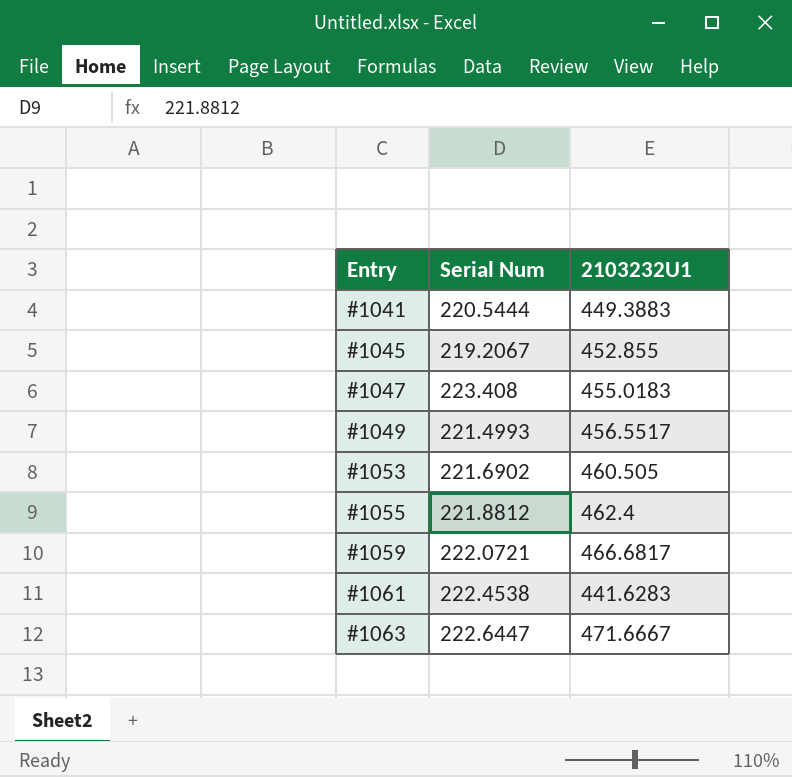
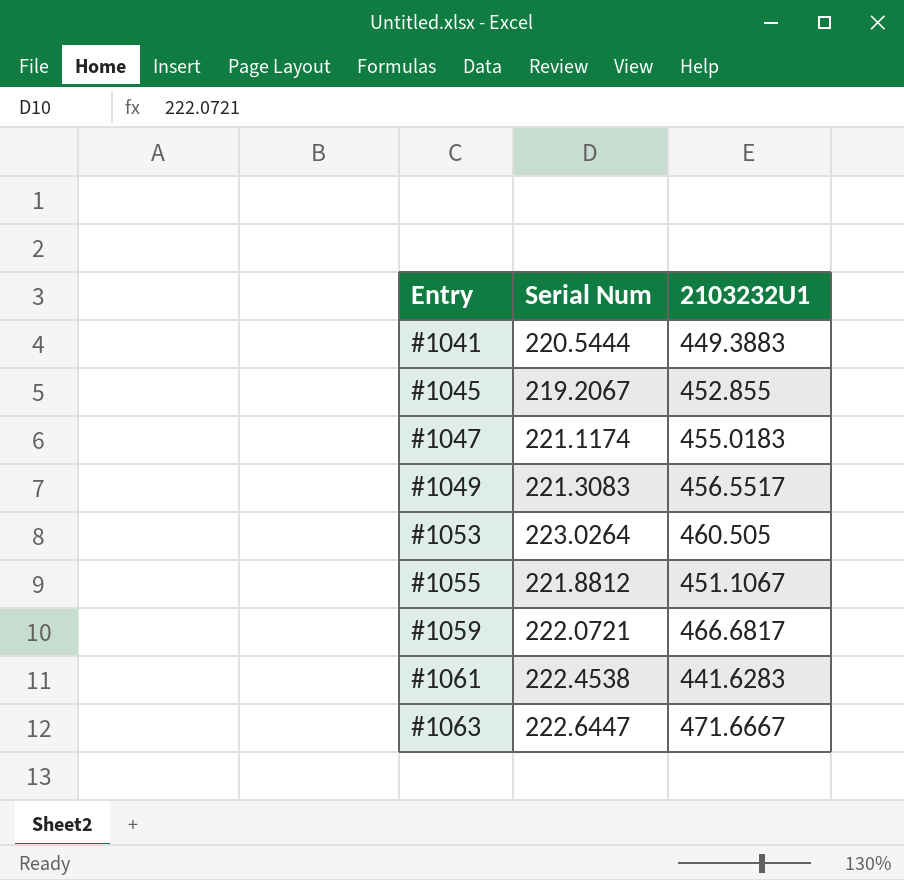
#1047 | Serial Num: 223.408 -> 221.1174
#1049 | Serial Num: 221.4993 -> 221.3083
#1053 | Serial Num: 221.6902 -> 223.0264
#1055 | 2103232U1: 462.4 -> 451.1067

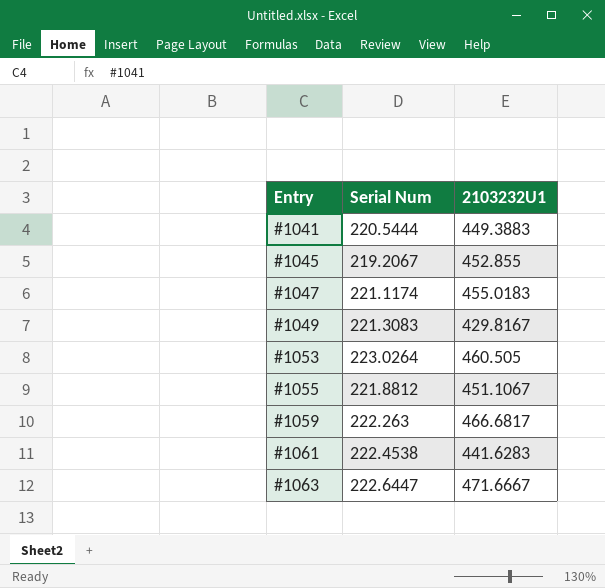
#1049 | 2103232U1: 456.5517 -> 429.8167
#1059 | Serial Num: 222.0721 -> 222.263

